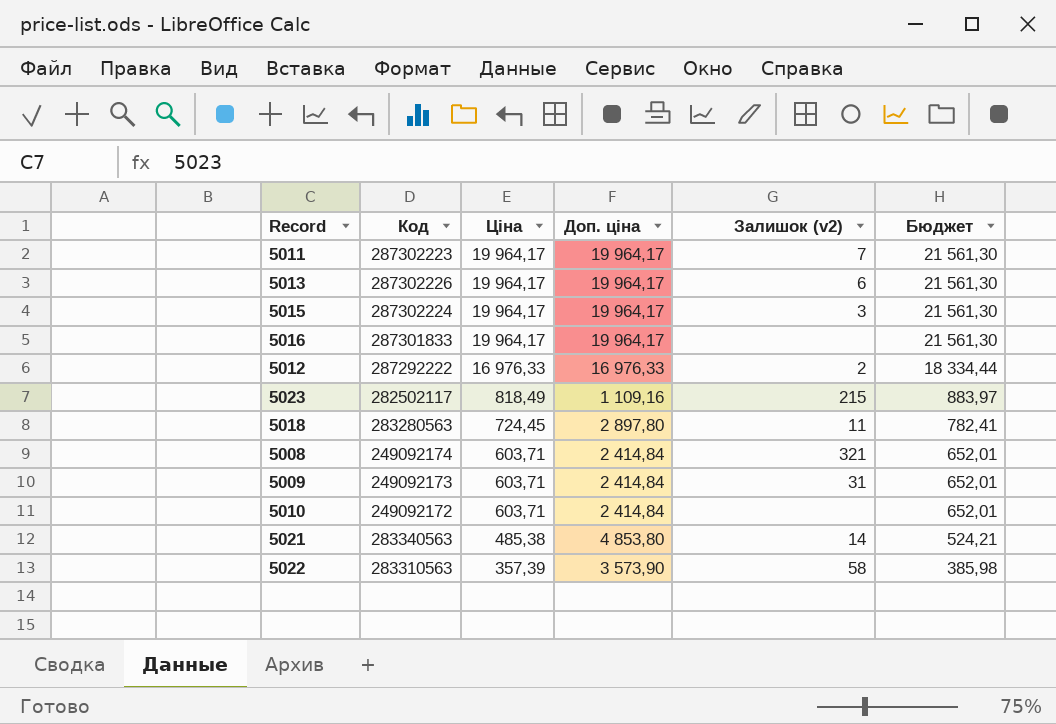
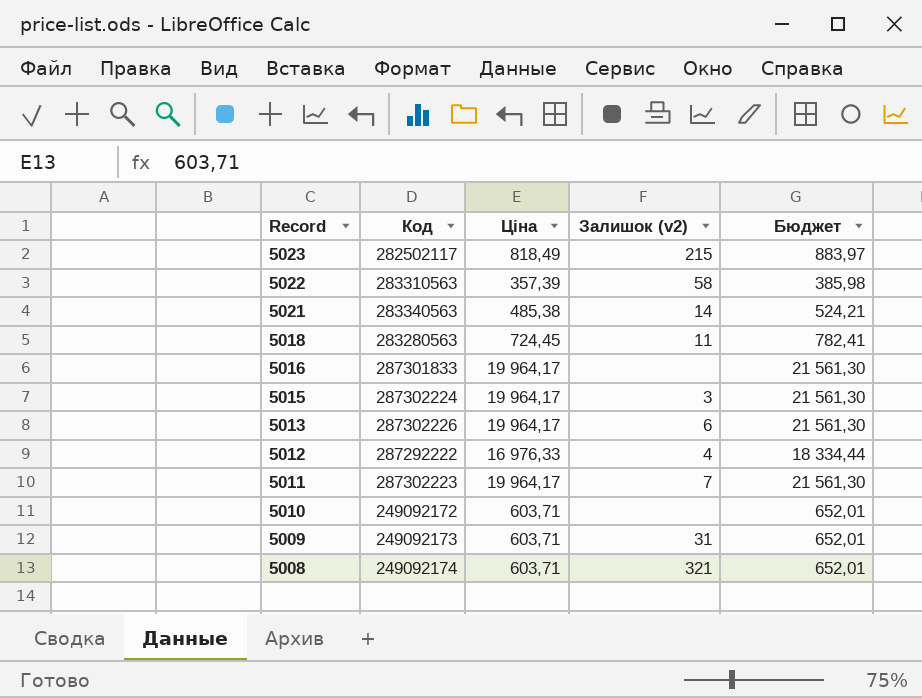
row order: Ціна descending -> Record descending
column Доп. ціна | position: 4 -> none
5012 | Залишок (v2): 2 -> 4

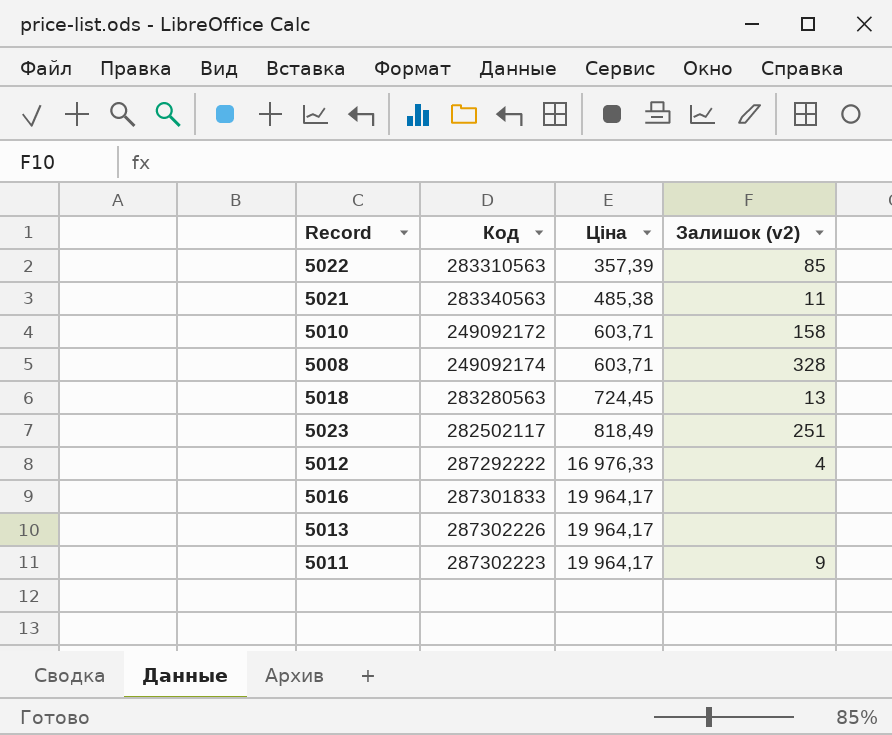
row order: Record descending -> Ціна ascending
column Бюджет | formula: [Ціна] * 1,08 -> none
row 5015: 287302224 | 19 964,17 | 3 | 21 561,30 -> none
row 5009: 249092173 | 603,71 | 31 | 652,01 -> none
5022 | Залишок (v2): 58 -> 85
5021 | Залишок (v2): 14 -> 11
5010 | Залишок (v2): none -> 158
5008 | Залишок (v2): 321 -> 328
5018 | Залишок (v2): 11 -> 13
5023 | Залишок (v2): 215 -> 251
5013 | Залишок (v2): 6 -> none
5011 | Залишок (v2): 7 -> 9

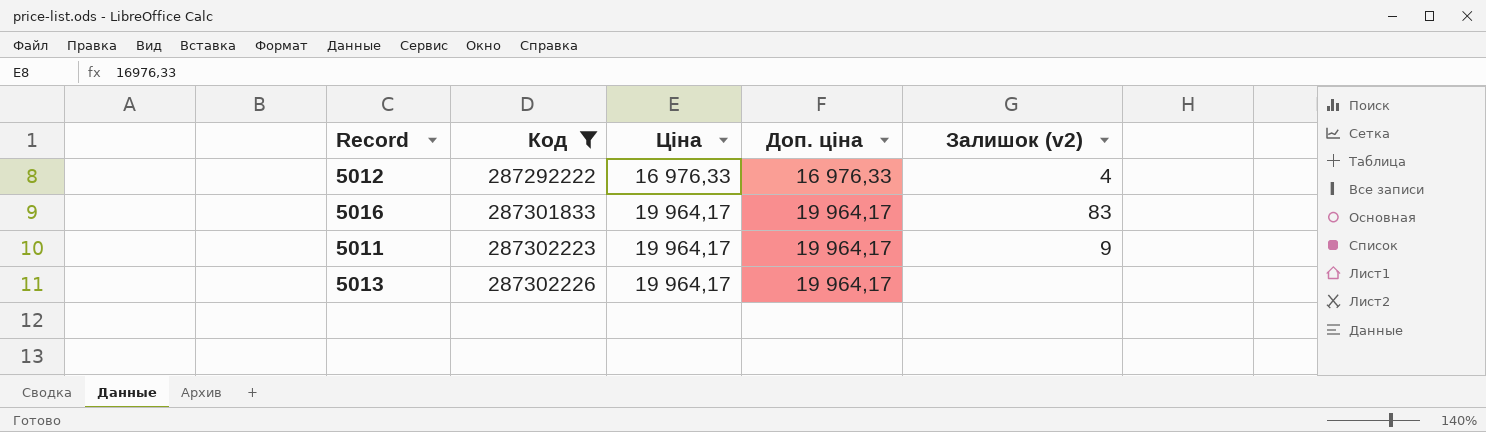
filter: none -> Код >= 287292222
row order: Ціна ascending -> Код ascending
column Доп. ціна | position: none -> 4
5016 | Залишок (v2): none -> 83

